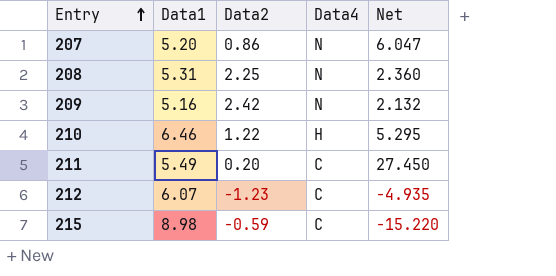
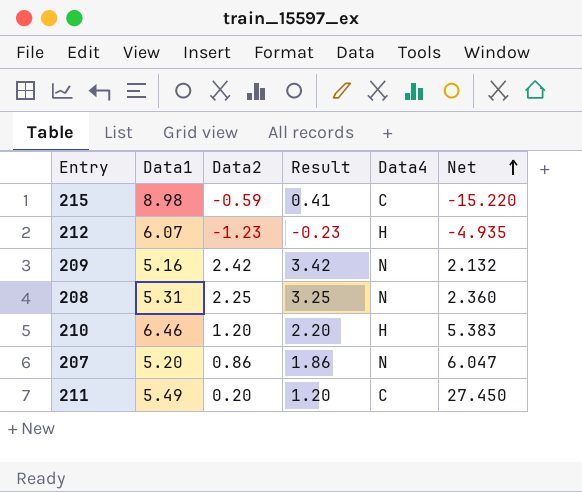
row order: Entry ascending -> Net ascending
column Result | formula: none -> [Data2] + 1
212 | Data4: C -> H
210 | Data2: 1.22 -> 1.20
210 | Net: 5.295 -> 5.383

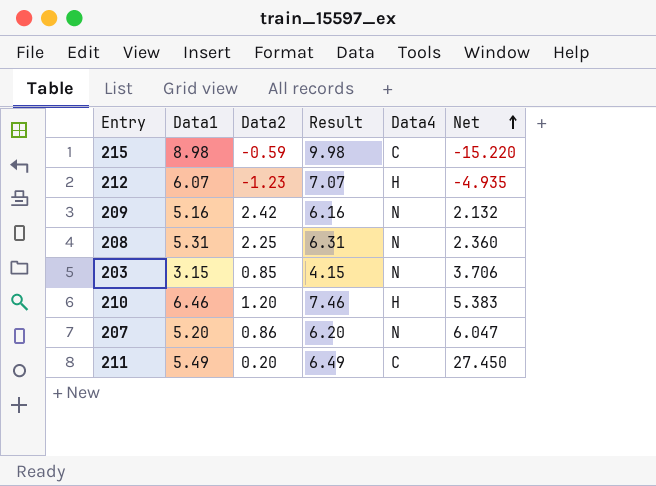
column Result | formula: [Data2] + 1 -> [Data1] + 1
row 203: none -> 3.15 | 0.85 | 4.15 | N | 3.706

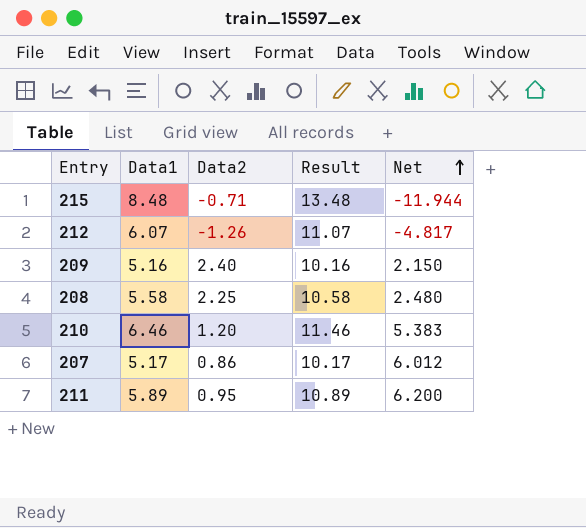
column Data4 | position: 5 -> none
column Result | formula: [Data1] + 1 -> [Data1] + 5
row 203: 3.15 | 0.85 | 4.15 | N | 3.706 -> none
215 | Data1: 8.98 -> 8.48
215 | Data2: -0.59 -> -0.71
215 | Net: -15.220 -> -11.944
212 | Data2: -1.23 -> -1.26
212 | Net: -4.935 -> -4.817
209 | Data2: 2.42 -> 2.40
209 | Net: 2.132 -> 2.150
208 | Data1: 5.31 -> 5.58
208 | Net: 2.360 -> 2.480
207 | Data1: 5.20 -> 5.17
207 | Net: 6.047 -> 6.012
211 | Data1: 5.49 -> 5.89
211 | Data2: 0.20 -> 0.95
211 | Net: 27.450 -> 6.200

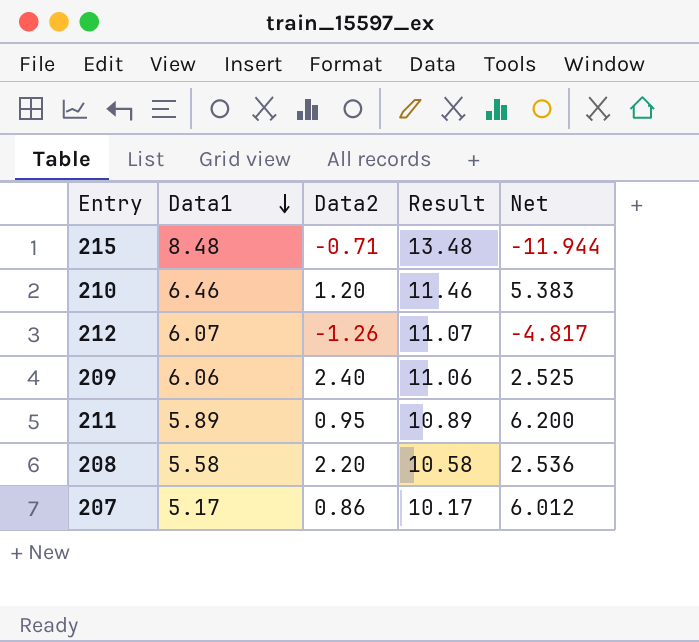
row order: Net ascending -> Data1 descending
209 | Data1: 5.16 -> 6.06
209 | Result: 10.16 -> 11.06
209 | Net: 2.150 -> 2.525
208 | Data2: 2.25 -> 2.20
208 | Net: 2.480 -> 2.536

